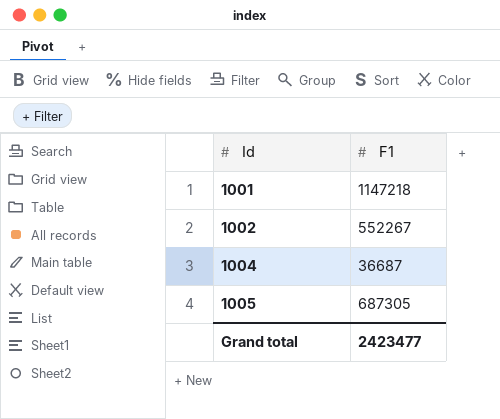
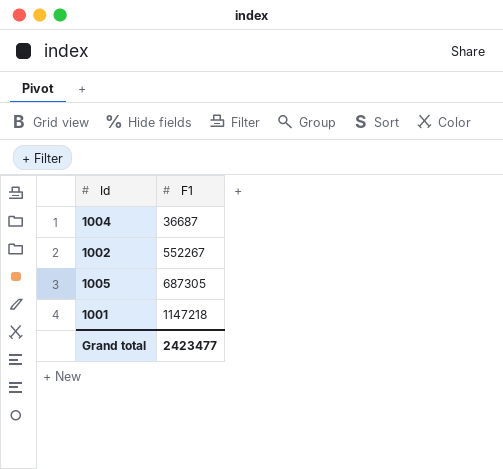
row order: Id ascending -> F1 ascending

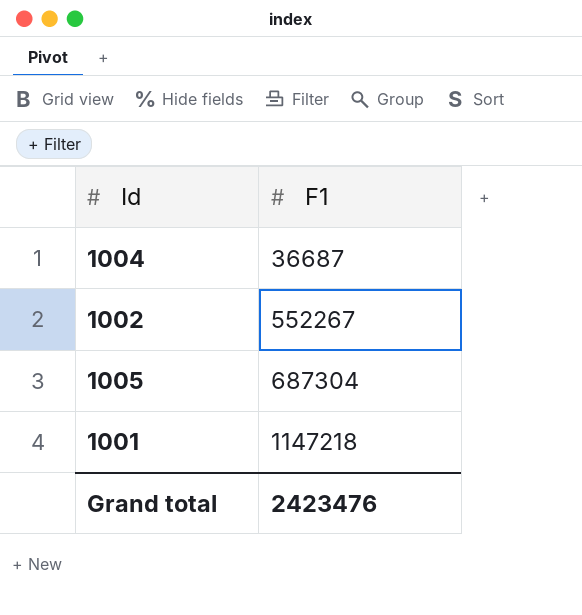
1005 | F1: 687305 -> 687304
Grand total | F1: 2423477 -> 2423476

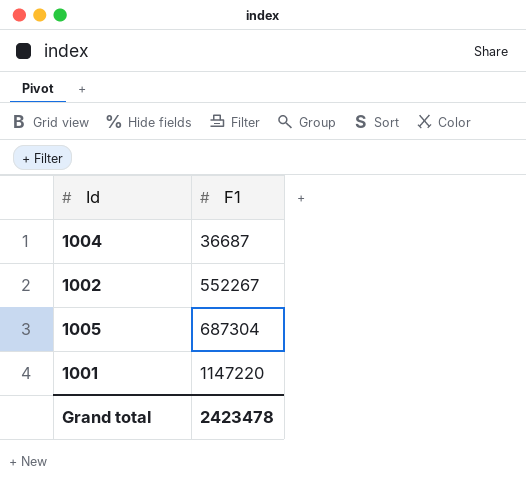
1001 | F1: 1147218 -> 1147220
Grand total | F1: 2423476 -> 2423478

